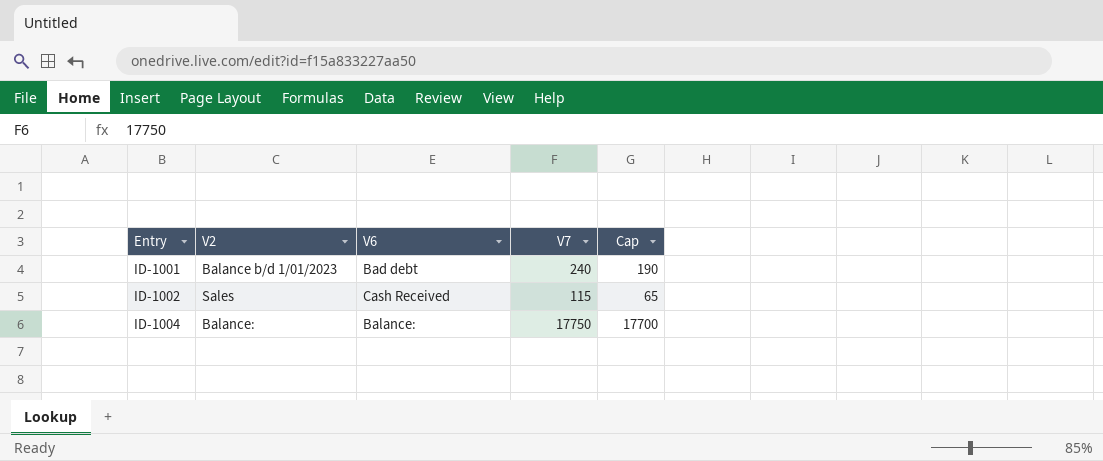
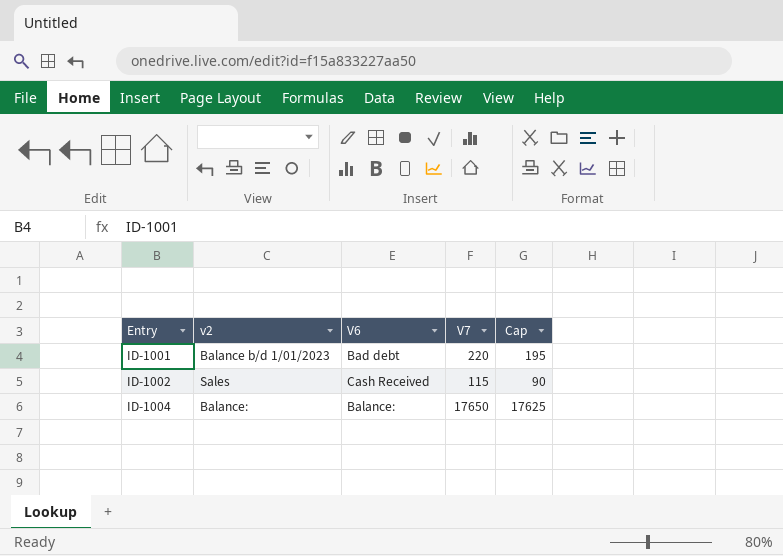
column name: V2 -> v2
column Cap | formula: [V7] - 50 -> [V7] - 25
ID-1001 | V7: 240 -> 220
ID-1004 | V7: 17750 -> 17650

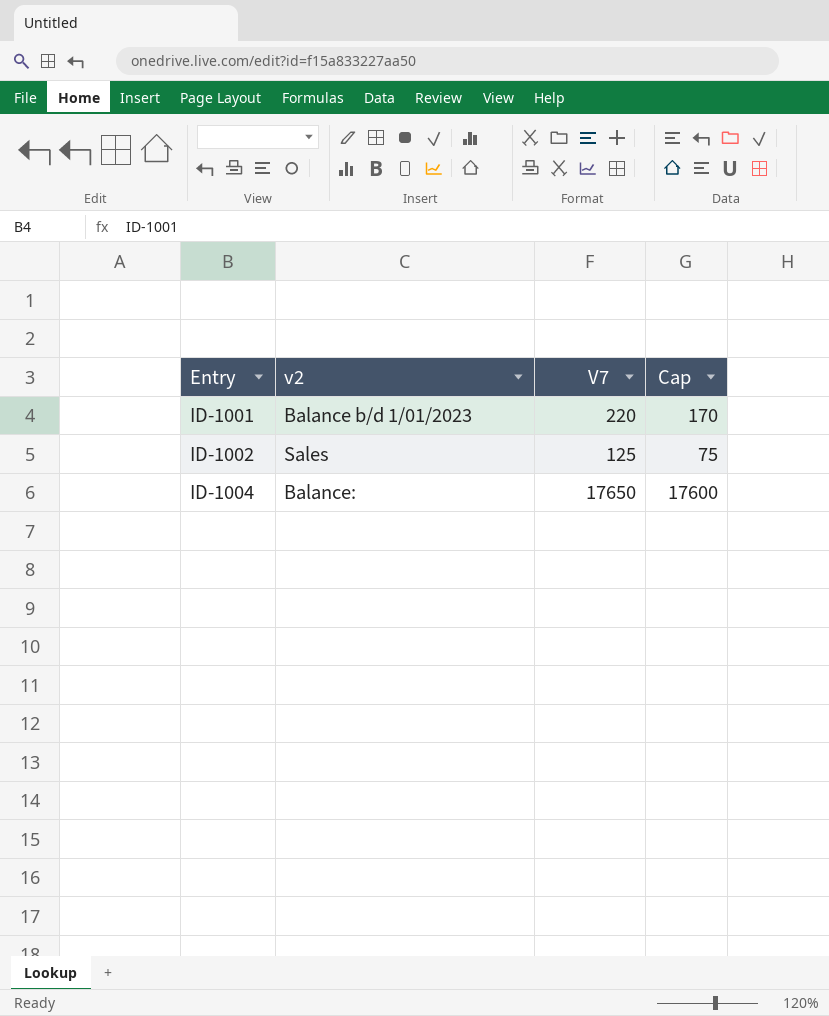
column V6 | position: 3 -> none
column Cap | formula: [V7] - 25 -> [V7] - 50
ID-1002 | V7: 115 -> 125

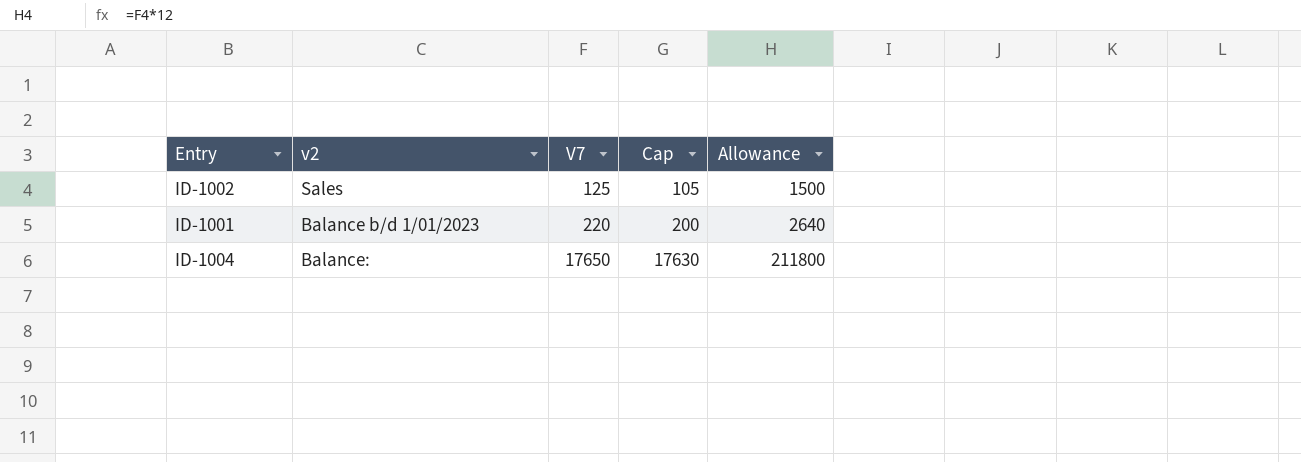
row order: Entry ascending -> V7 ascending
column Cap | formula: [V7] - 50 -> [V7] - 20
column Allowance | formula: none -> [V7] * 12

